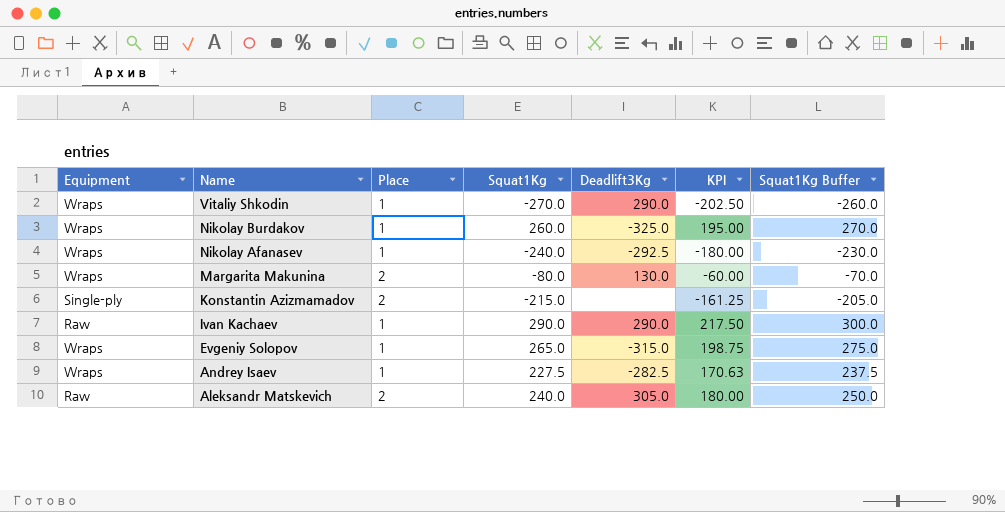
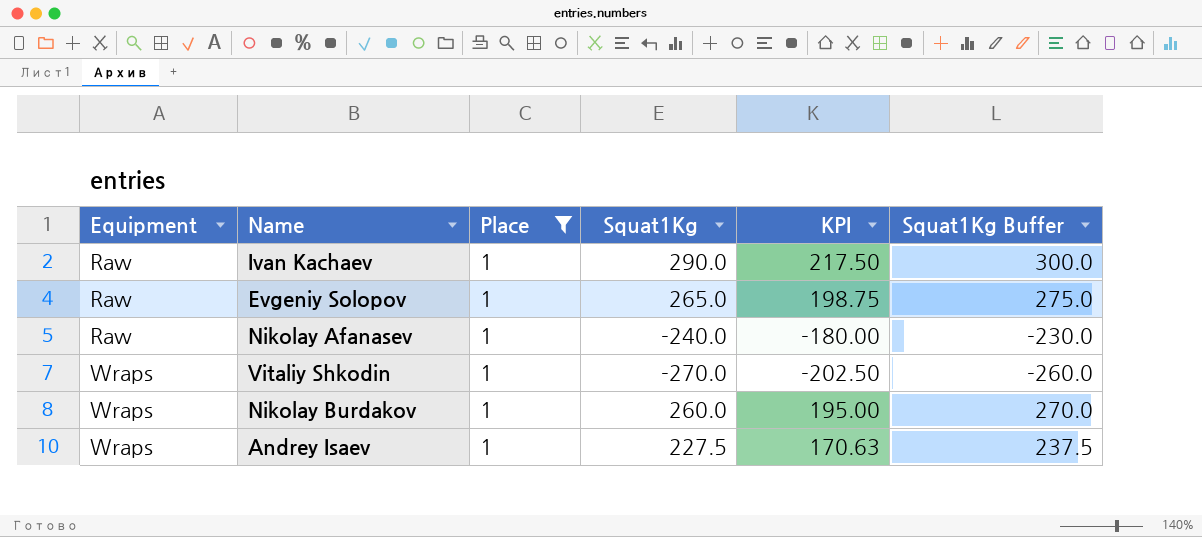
filter: none -> Place = 1
row order: Name descending -> Equipment ascending
column Deadlift3Kg | position: 5 -> none
Evgeniy Solopov | Equipment: Wraps -> Raw
Nikolay Afanasev | Equipment: Wraps -> Raw

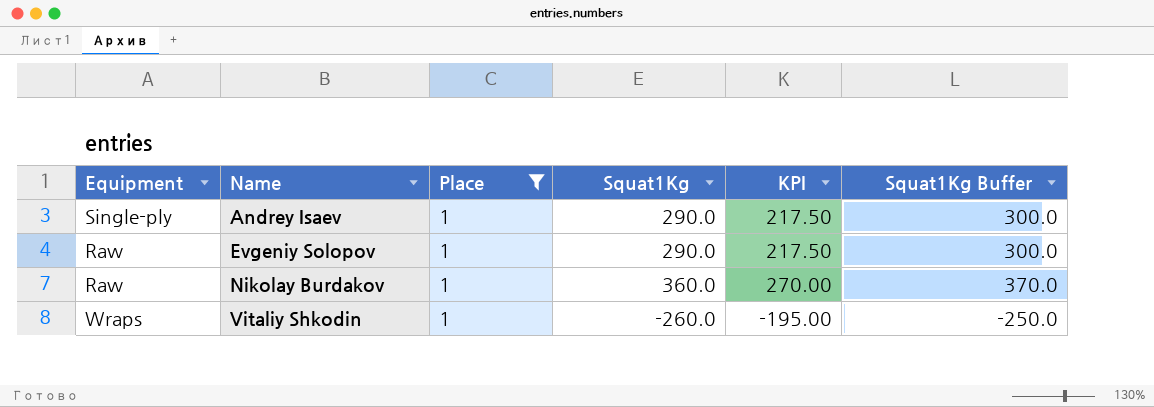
row order: Equipment ascending -> Name ascending
row Ivan Kachaev: Raw | 1 | 290.0 | 217.50 | 300.0 -> none
row Nikolay Afanasev: Raw | 1 | -240.0 | -180.00 | -230.0 -> none
Andrey Isaev | Equipment: Wraps -> Single-ply
Andrey Isaev | Squat1Kg: 227.5 -> 290.0
Andrey Isaev | KPI: 170.63 -> 217.50
Andrey Isaev | Squat1Kg Buffer: 237.5 -> 300.0
Evgeniy Solopov | Squat1Kg: 265.0 -> 290.0
Evgeniy Solopov | KPI: 198.75 -> 217.50
Evgeniy Solopov | Squat1Kg Buffer: 275.0 -> 300.0
Nikolay Burdakov | Equipment: Wraps -> Raw
Nikolay Burdakov | Squat1Kg: 260.0 -> 360.0
Nikolay Burdakov | KPI: 195.00 -> 270.00
Nikolay Burdakov | Squat1Kg Buffer: 270.0 -> 370.0
Vitaliy Shkodin | Squat1Kg: -270.0 -> -260.0
Vitaliy Shkodin | KPI: -202.50 -> -195.00
Vitaliy Shkodin | Squat1Kg Buffer: -260.0 -> -250.0

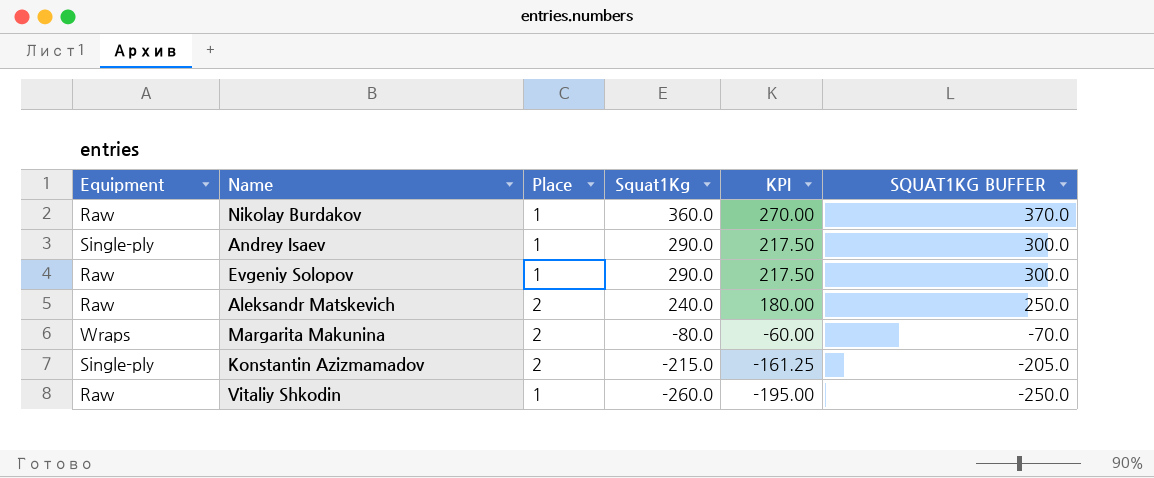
filter: Place = 1 -> none
row order: Name ascending -> Squat1Kg descending
column name: Squat1Kg Buffer -> SQUAT1KG BUFFER
Vitaliy Shkodin | Equipment: Wraps -> Raw

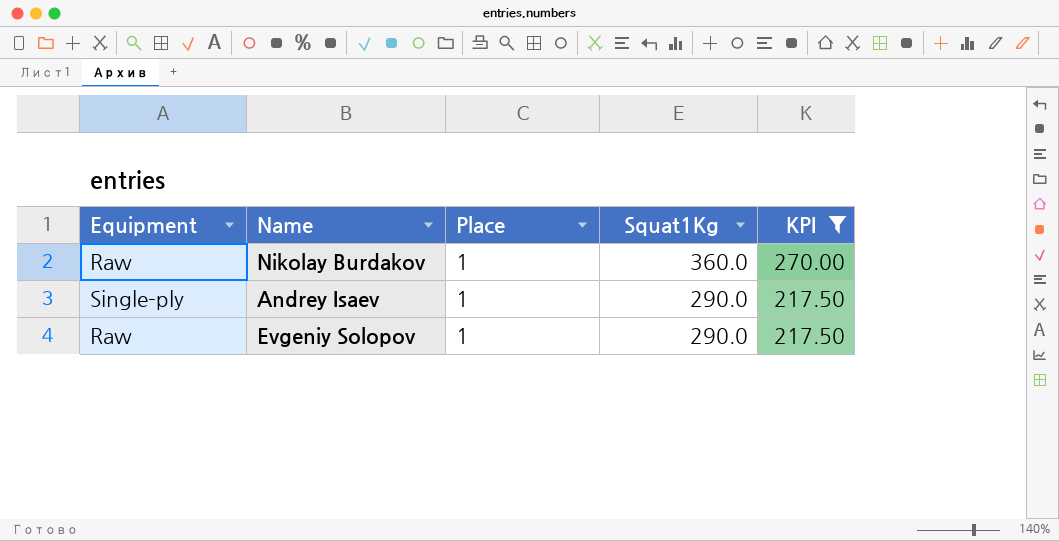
filter: none -> KPI >= 217.50
column SQUAT1KG BUFFER | formula: [Squat1Kg] + 10 -> none

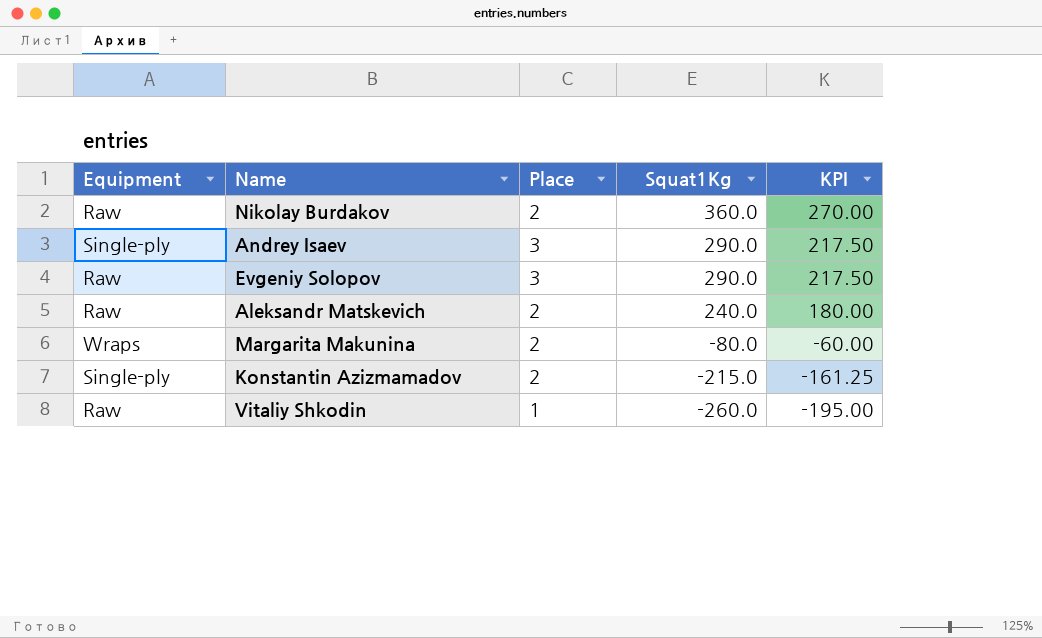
filter: KPI >= 217.50 -> none
Nikolay Burdakov | Place: 1 -> 2
Andrey Isaev | Place: 1 -> 3
Evgeniy Solopov | Place: 1 -> 3

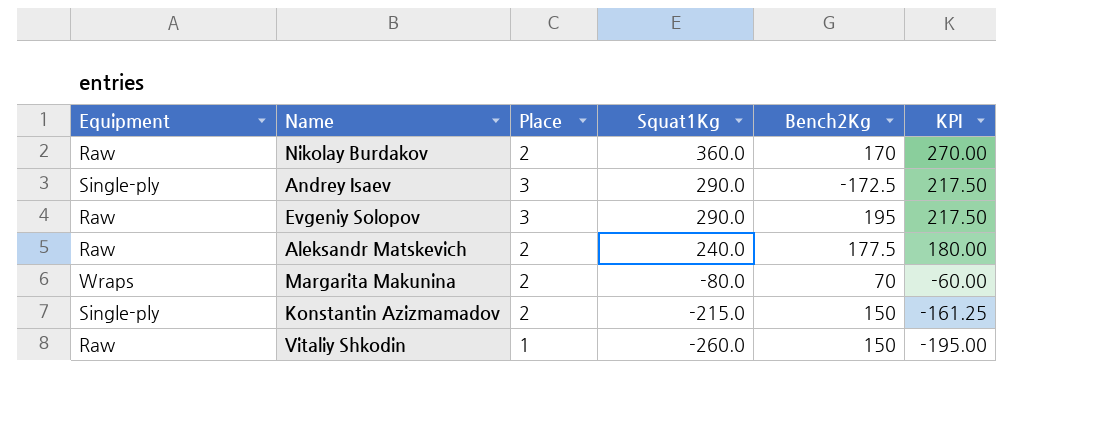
column Bench2Kg | position: none -> 5

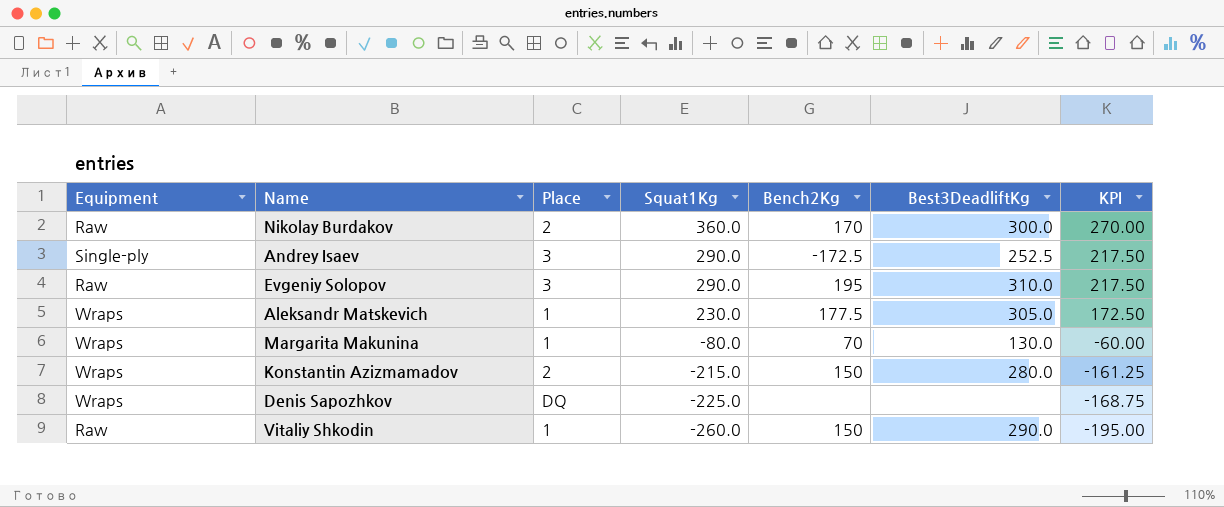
column Best3DeadliftKg | position: none -> 6
Aleksandr Matskevich | Equipment: Raw -> Wraps
Aleksandr Matskevich | Place: 2 -> 1
Aleksandr Matskevich | Squat1Kg: 240.0 -> 230.0
Aleksandr Matskevich | KPI: 180.00 -> 172.50
Margarita Makunina | Place: 2 -> 1
Konstantin Azizmamadov | Equipment: Single-ply -> Wraps
row Denis Sapozhkov: none -> Wraps | DQ | -225.0 | none | none | -168.75

